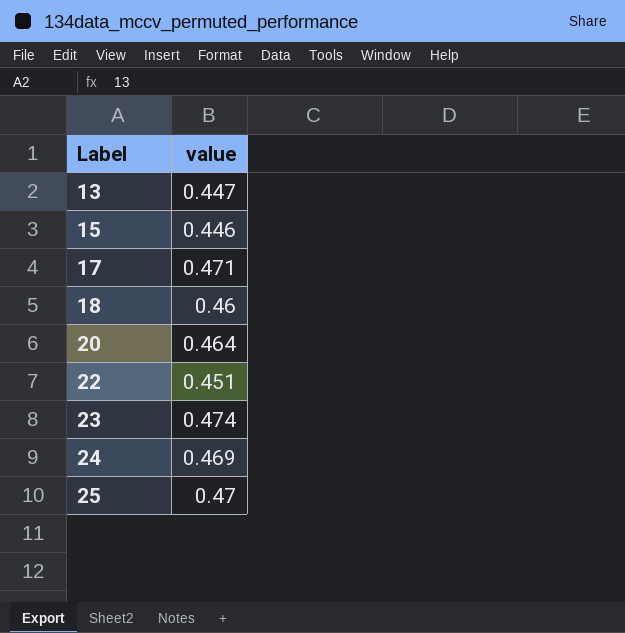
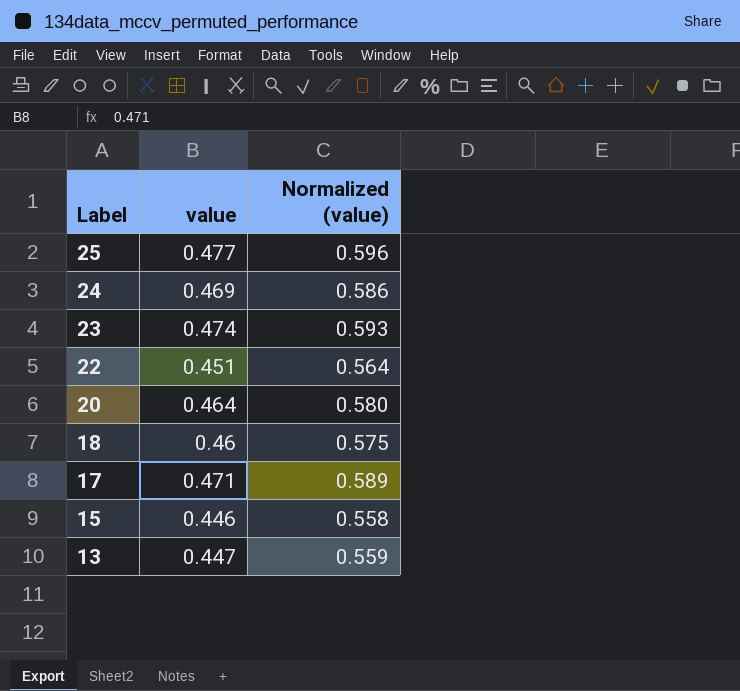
row order: Label ascending -> Label descending
column Normalized (value) | formula: none -> [value] * 1.25
25 | value: 0.47 -> 0.477

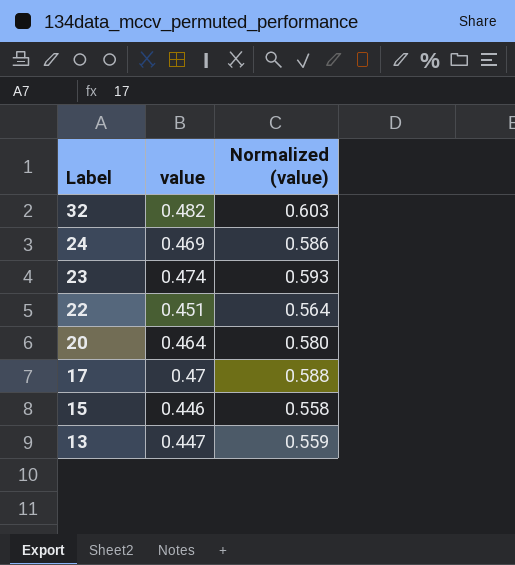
row 25: 0.477 | 0.596 -> none
row 18: 0.46 | 0.575 -> none
row 32: none -> 0.482 | 0.603
17 | value: 0.471 -> 0.47
17 | Normalized (value): 0.589 -> 0.588

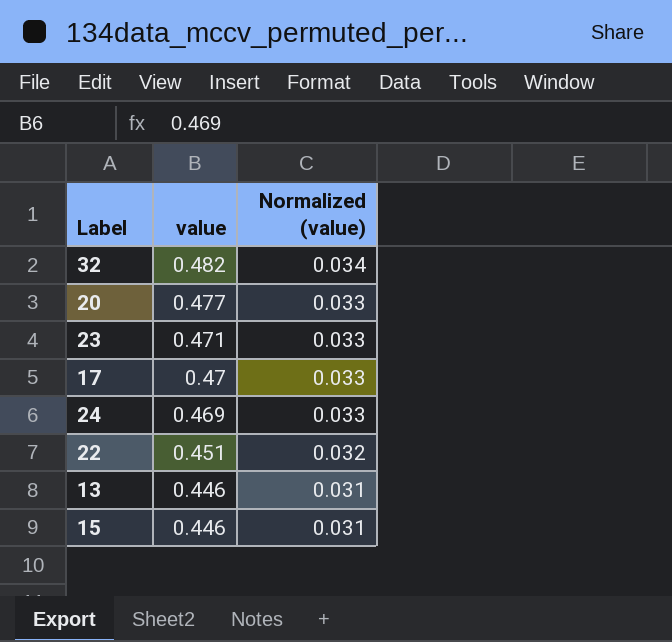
row order: Label descending -> value descending
column Normalized (value) | formula: [value] * 1.25 -> [value] * 0.07
20 | value: 0.464 -> 0.477
23 | value: 0.474 -> 0.471
13 | value: 0.447 -> 0.446

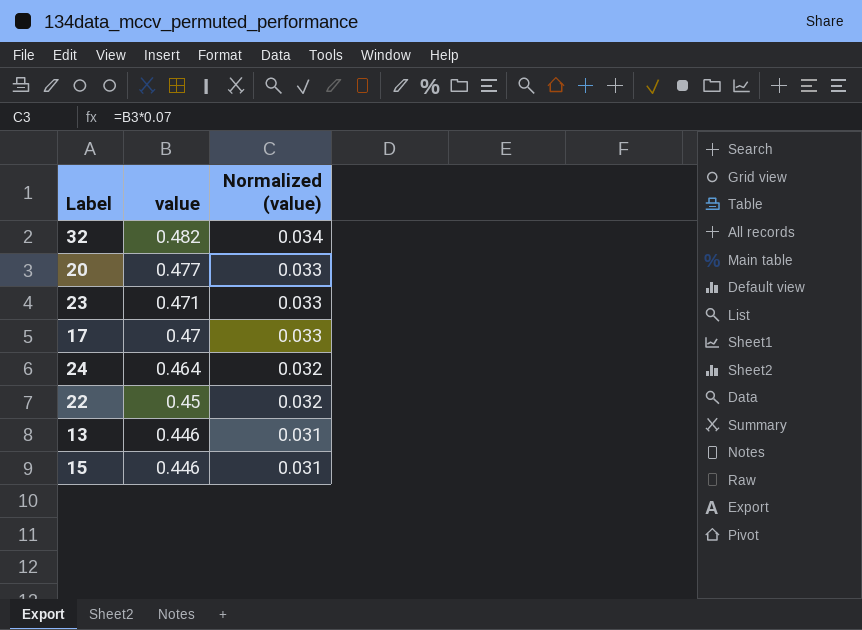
24 | value: 0.469 -> 0.464
24 | Normalized (value): 0.033 -> 0.032
22 | value: 0.451 -> 0.45

